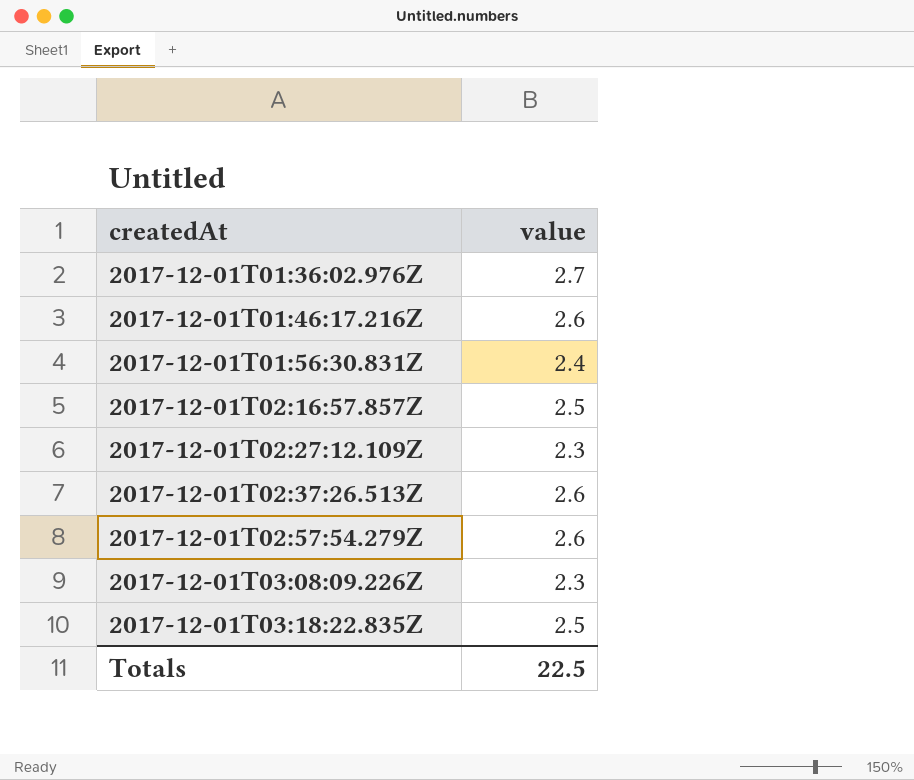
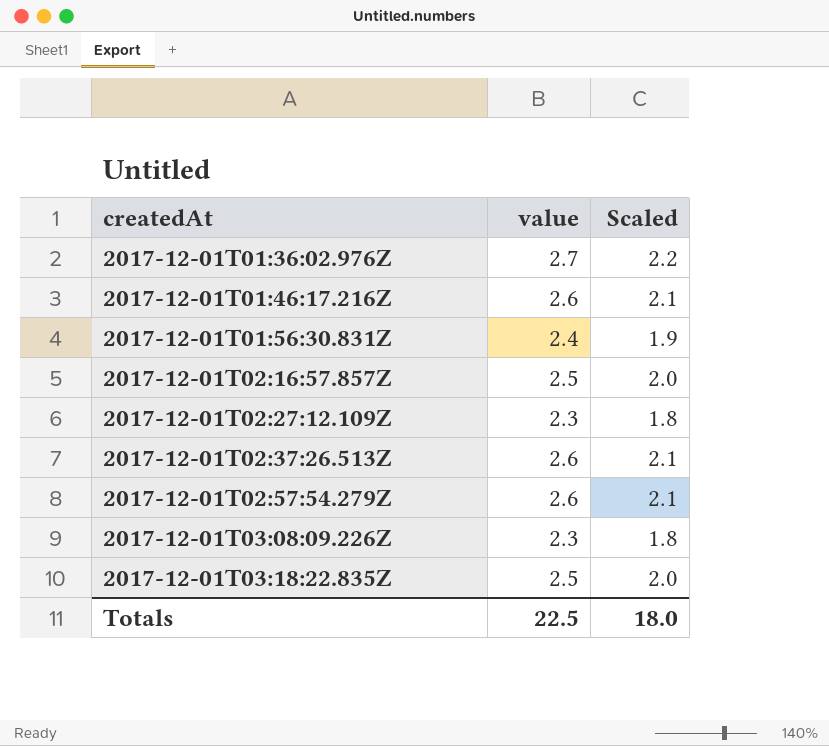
column Scaled | formula: none -> [value] * 0.8

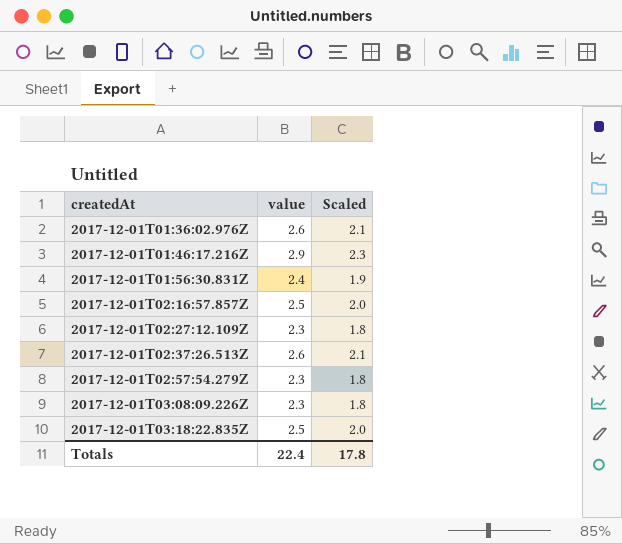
2017-12-01T01:36:02.976Z | value: 2.7 -> 2.6
2017-12-01T01:36:02.976Z | Scaled: 2.2 -> 2.1
2017-12-01T01:46:17.216Z | value: 2.6 -> 2.9
2017-12-01T01:46:17.216Z | Scaled: 2.1 -> 2.3
2017-12-01T02:57:54.279Z | value: 2.6 -> 2.3
2017-12-01T02:57:54.279Z | Scaled: 2.1 -> 1.8
Totals | value: 22.5 -> 22.4
Totals | Scaled: 18.0 -> 17.8

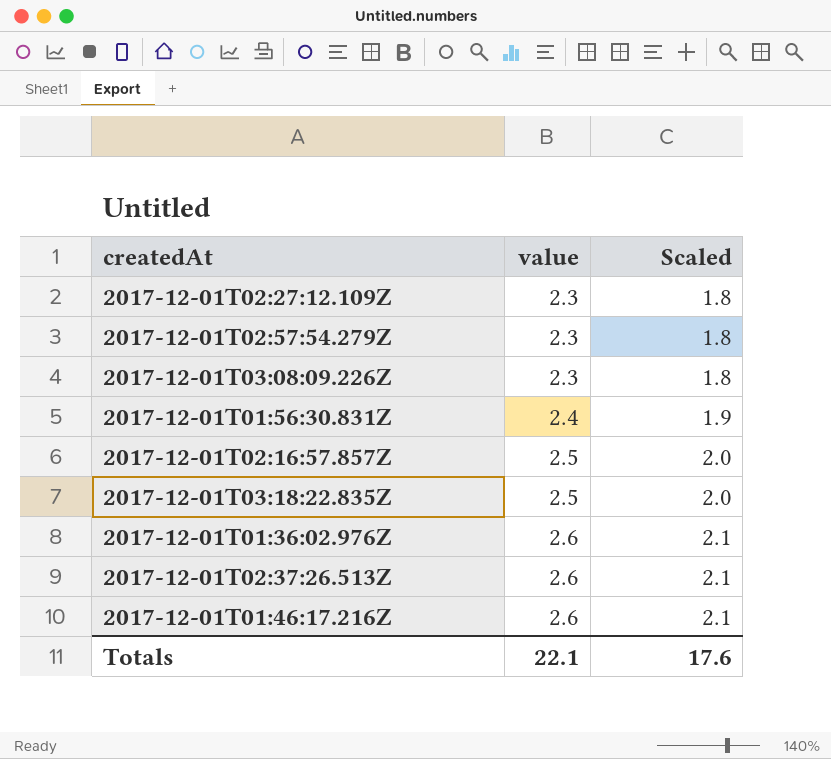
row order: createdAt ascending -> value ascending
2017-12-01T01:46:17.216Z | value: 2.9 -> 2.6
2017-12-01T01:46:17.216Z | Scaled: 2.3 -> 2.1
Totals | value: 22.4 -> 22.1
Totals | Scaled: 17.8 -> 17.6

